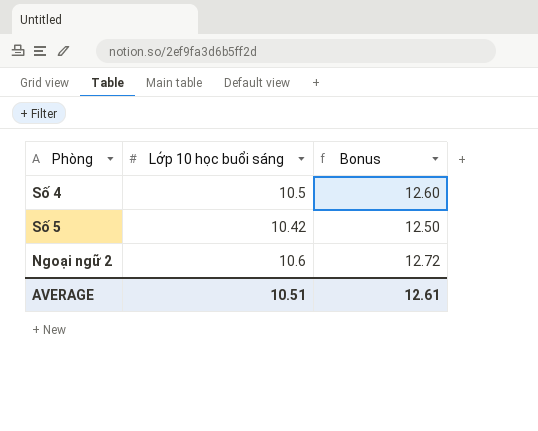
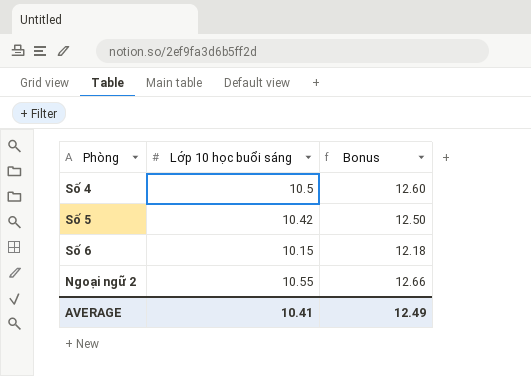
row Số 6: none -> 10.15 | 12.18
Ngoại ngữ 2 | Lớp 10 học buổi sáng: 10.6 -> 10.55
Ngoại ngữ 2 | Bonus: 12.72 -> 12.66
AVERAGE | Lớp 10 học buổi sáng: 10.51 -> 10.41
AVERAGE | Bonus: 12.61 -> 12.49

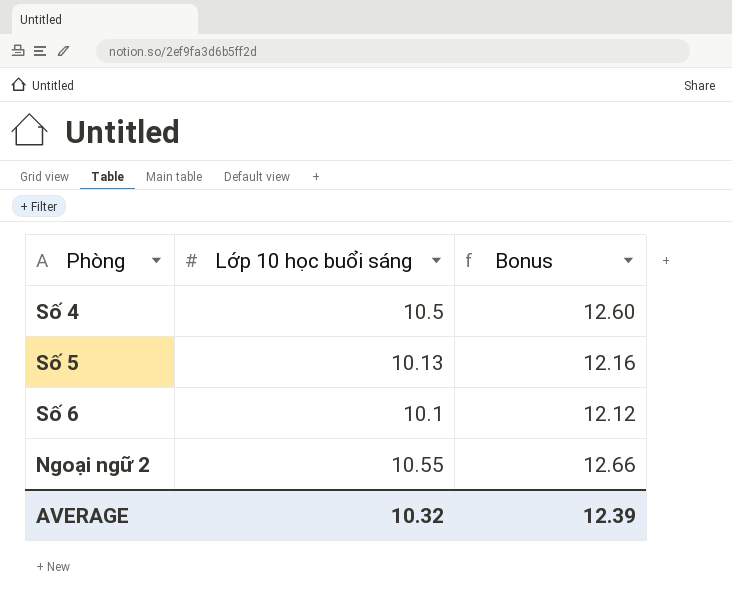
Số 5 | Lớp 10 học buổi sáng: 10.42 -> 10.13
Số 5 | Bonus: 12.50 -> 12.16
Số 6 | Lớp 10 học buổi sáng: 10.15 -> 10.1
Số 6 | Bonus: 12.18 -> 12.12
AVERAGE | Lớp 10 học buổi sáng: 10.41 -> 10.32
AVERAGE | Bonus: 12.49 -> 12.39

